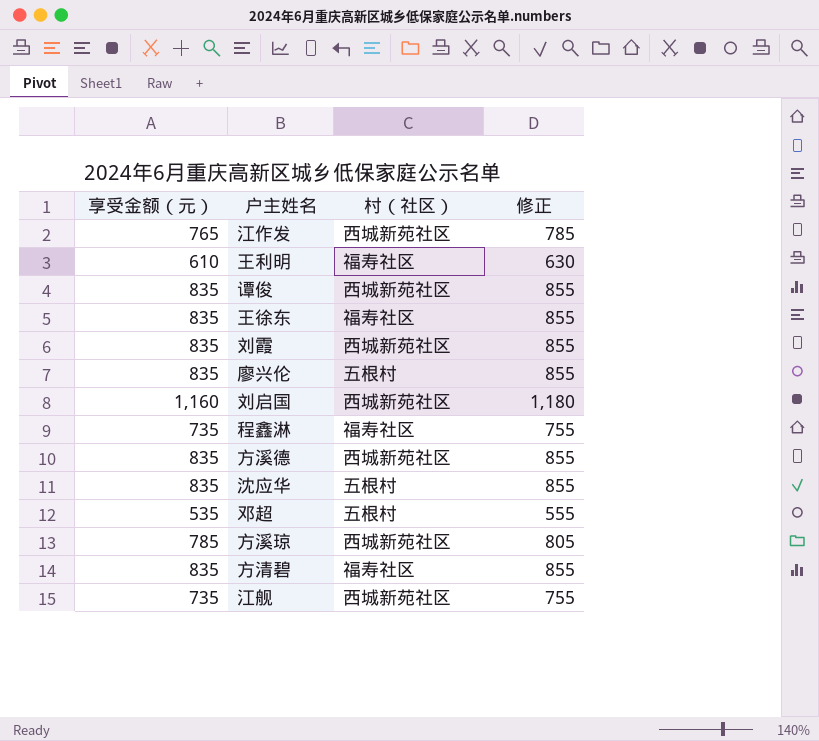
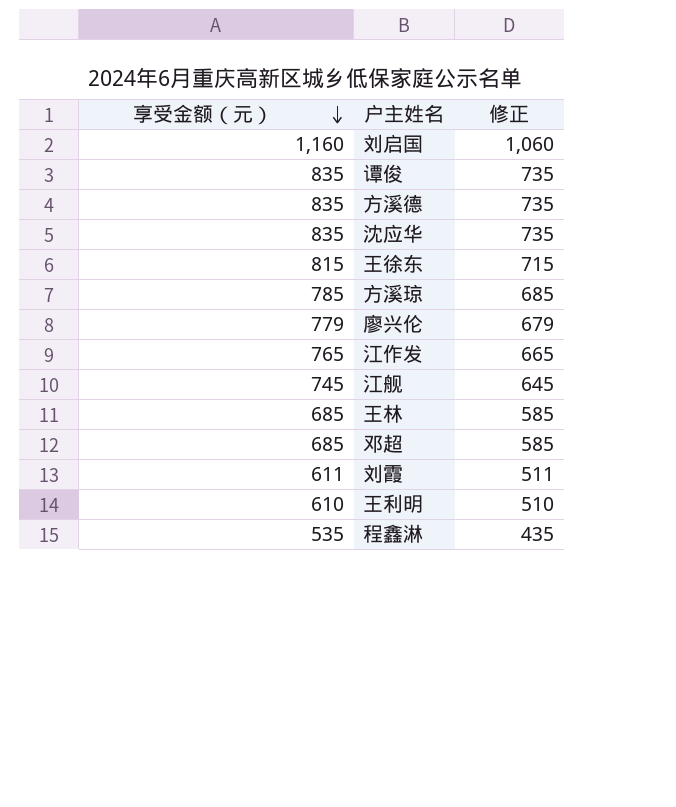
row order: none -> 享受金额（元） descending
column 村（社区） | position: 3 -> none
column 修正 | formula: [享受金额（元）] + 20 -> [享受金额（元）] - 100
row 方清碧: 835 | 福寿社区 | 855 -> none
王徐东 | 享受金额（元）: 835 -> 815
廖兴伦 | 享受金额（元）: 835 -> 779
江舰 | 享受金额（元）: 735 -> 745
row 王林: none -> 685 | 585
邓超 | 享受金额（元）: 535 -> 685
刘霞 | 享受金额（元）: 835 -> 611
程鑫淋 | 享受金额（元）: 735 -> 535

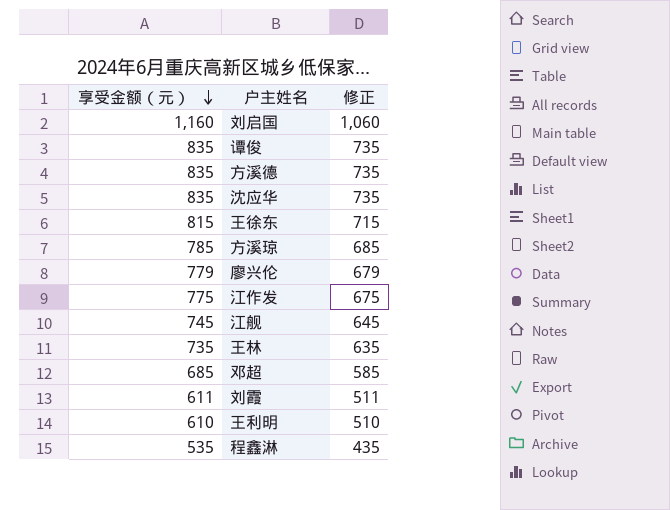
江作发 | 享受金额（元）: 765 -> 775
江作发 | 修正: 665 -> 675
王林 | 享受金额（元）: 685 -> 735
王林 | 修正: 585 -> 635

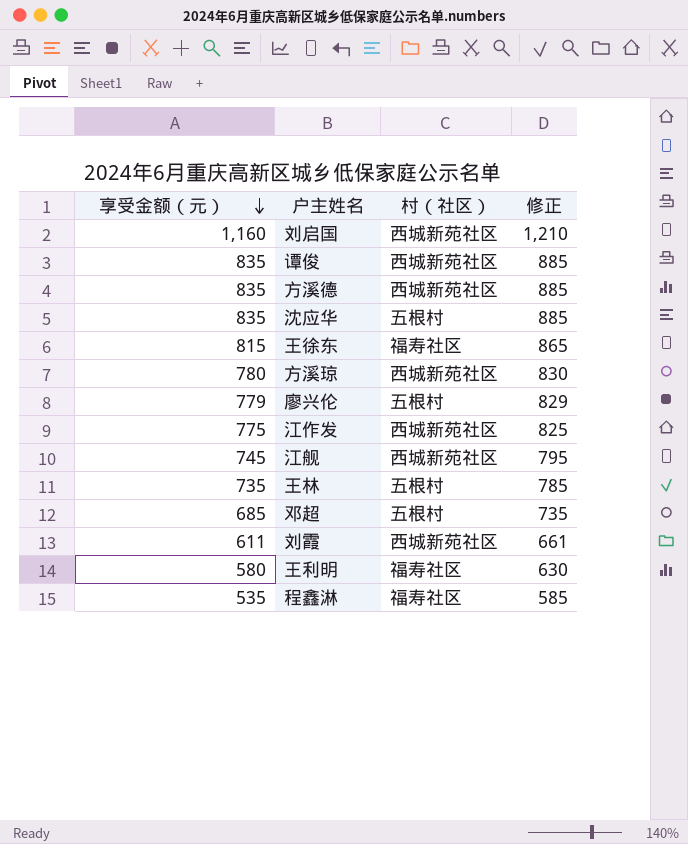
column 村（社区） | position: none -> 3
column 修正 | formula: [享受金额（元）] - 100 -> [享受金额（元）] + 50
方溪琼 | 享受金额（元）: 785 -> 780
王利明 | 享受金额（元）: 610 -> 580

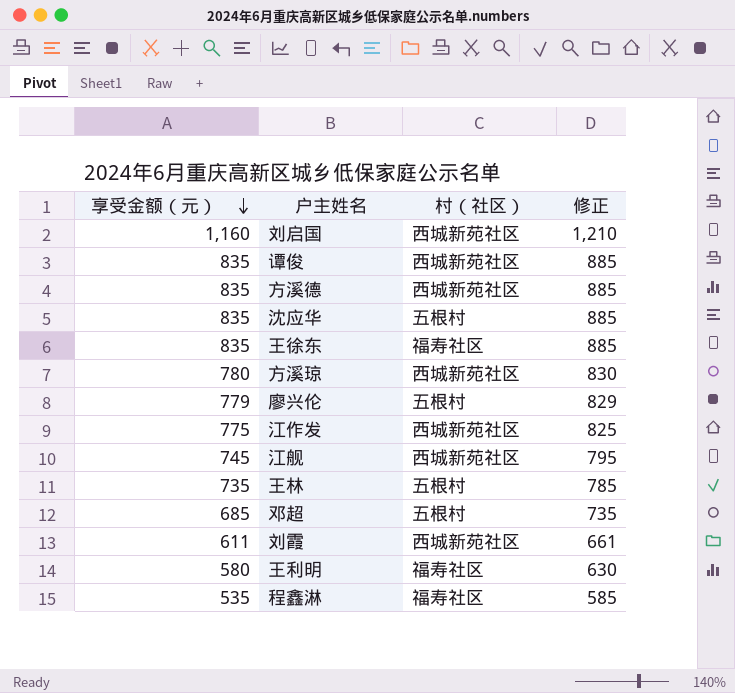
王徐东 | 享受金额（元）: 815 -> 835
王徐东 | 修正: 865 -> 885

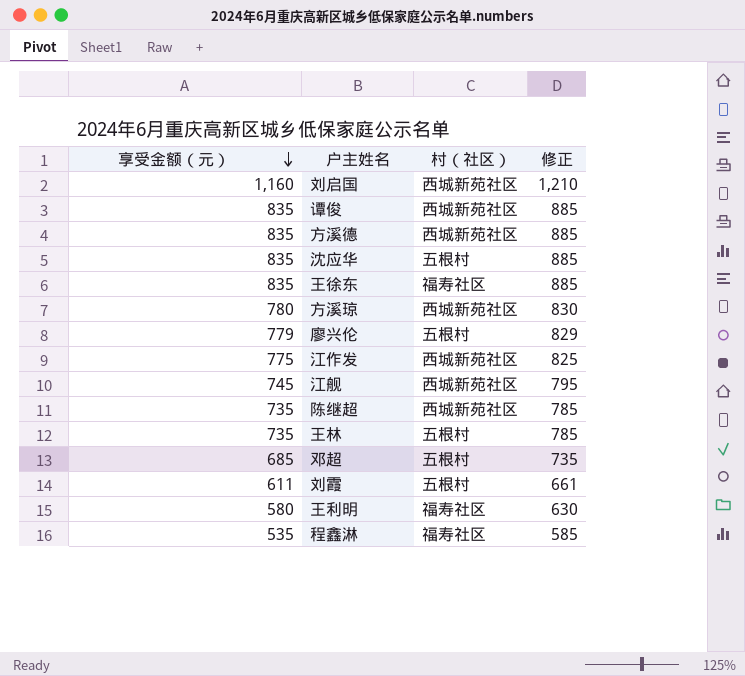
row 陈继超: none -> 735 | 西城新苑社区 | 785
刘霞 | 村（社区）: 西城新苑社区 -> 五根村

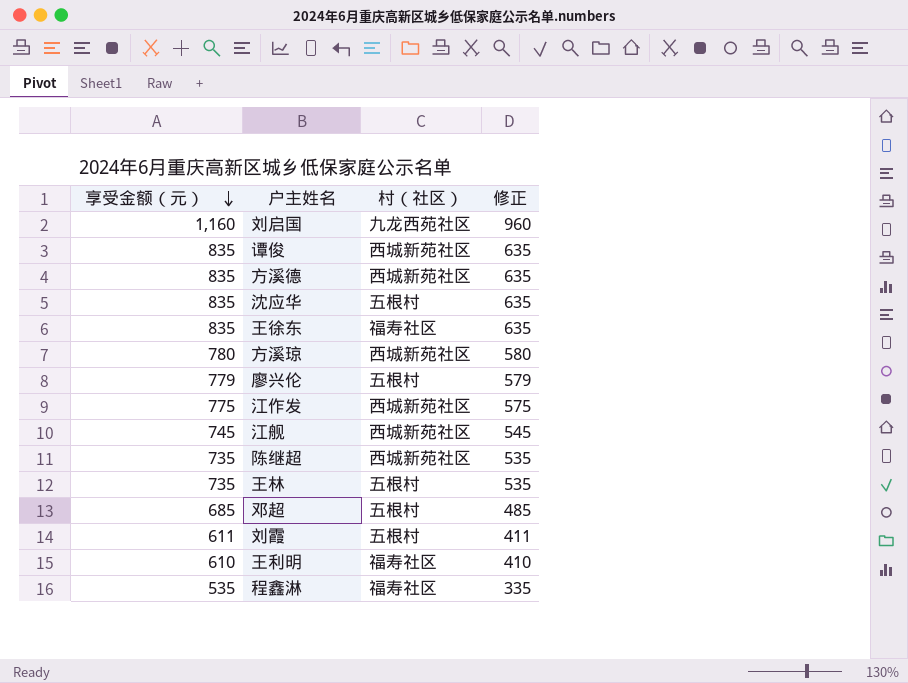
column 修正 | formula: [享受金额（元）] + 50 -> [享受金额（元）] - 200
刘启国 | 村（社区）: 西城新苑社区 -> 九龙西苑社区
王利明 | 享受金额（元）: 580 -> 610

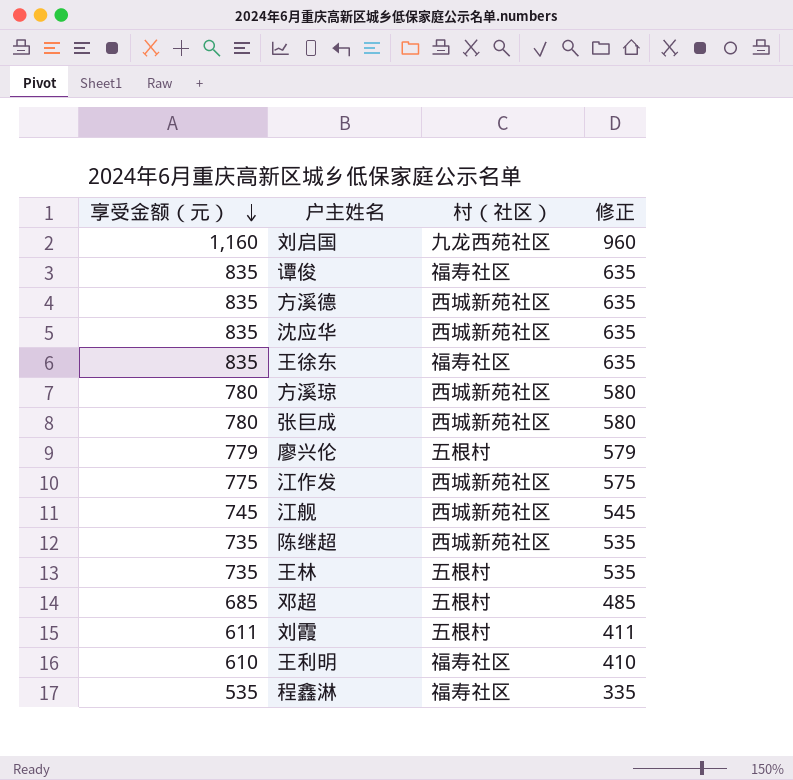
谭俊 | 村（社区）: 西城新苑社区 -> 福寿社区
沈应华 | 村（社区）: 五根村 -> 西城新苑社区
row 张巨成: none -> 780 | 西城新苑社区 | 580

